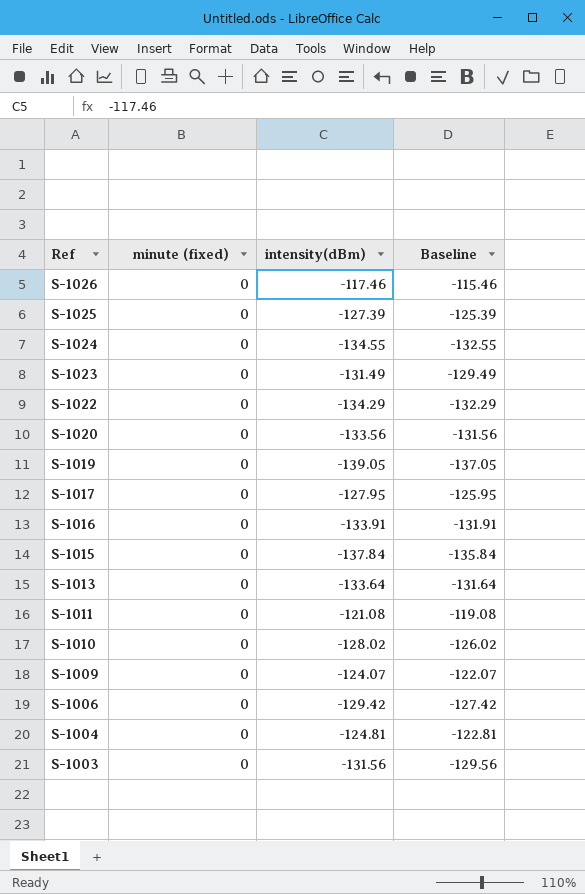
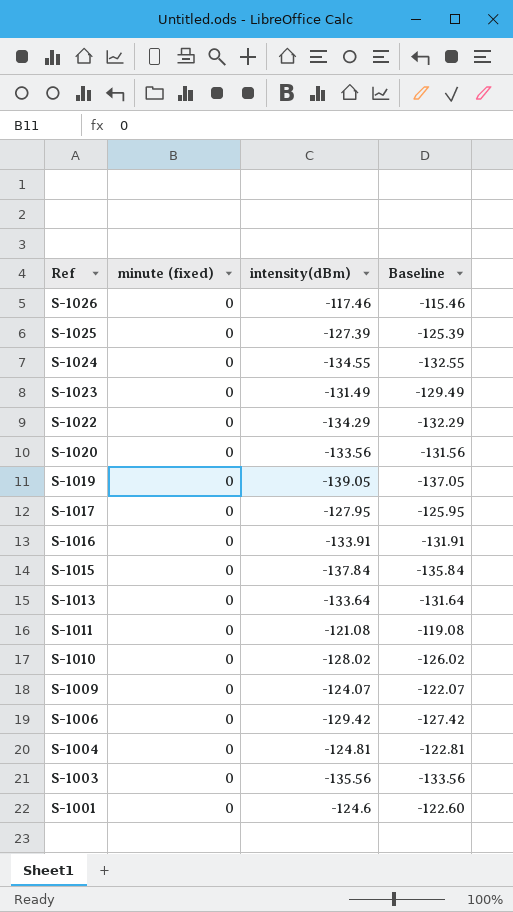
S-1003 | intensity(dBm): -131.56 -> -135.56
S-1003 | Baseline: -129.56 -> -133.56
row S-1001: none -> 0 | -124.6 | -122.60

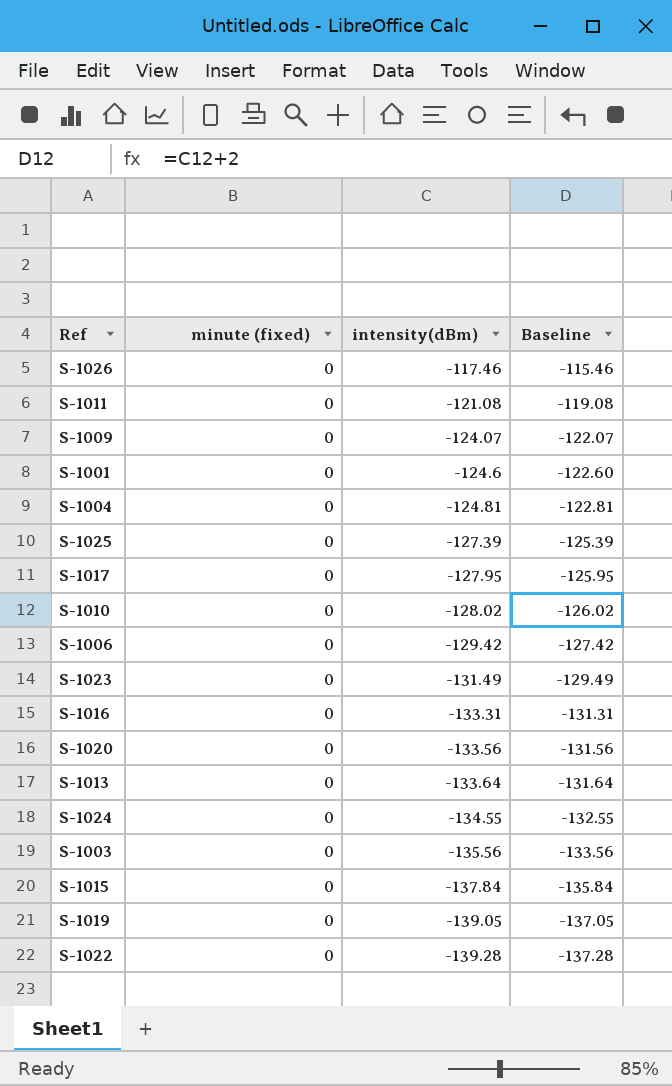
row order: Ref descending -> intensity(dBm) descending
S-1016 | intensity(dBm): -133.91 -> -133.31
S-1016 | Baseline: -131.91 -> -131.31
S-1022 | intensity(dBm): -134.29 -> -139.28
S-1022 | Baseline: -132.29 -> -137.28

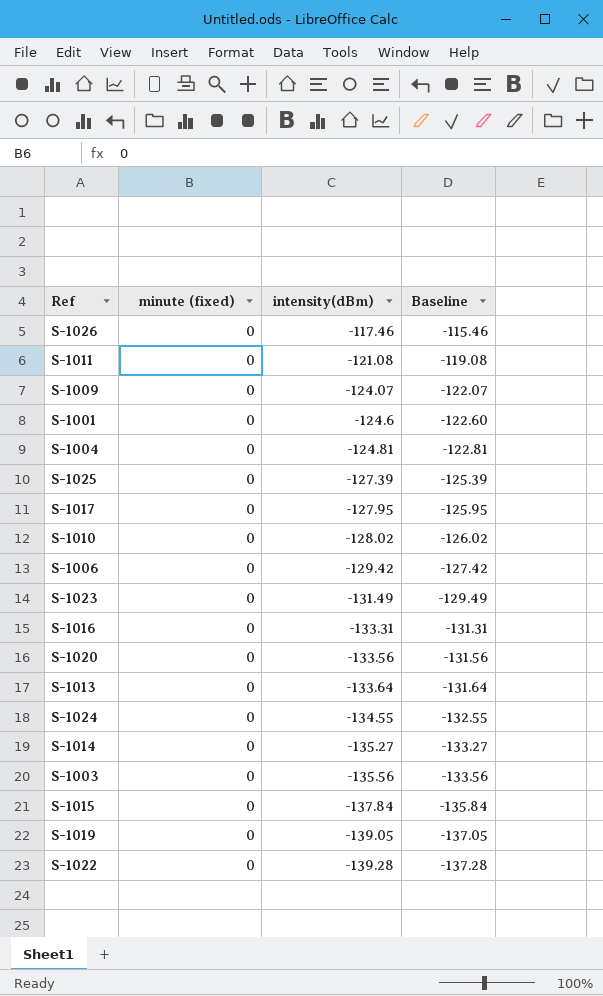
row S-1014: none -> 0 | -135.27 | -133.27

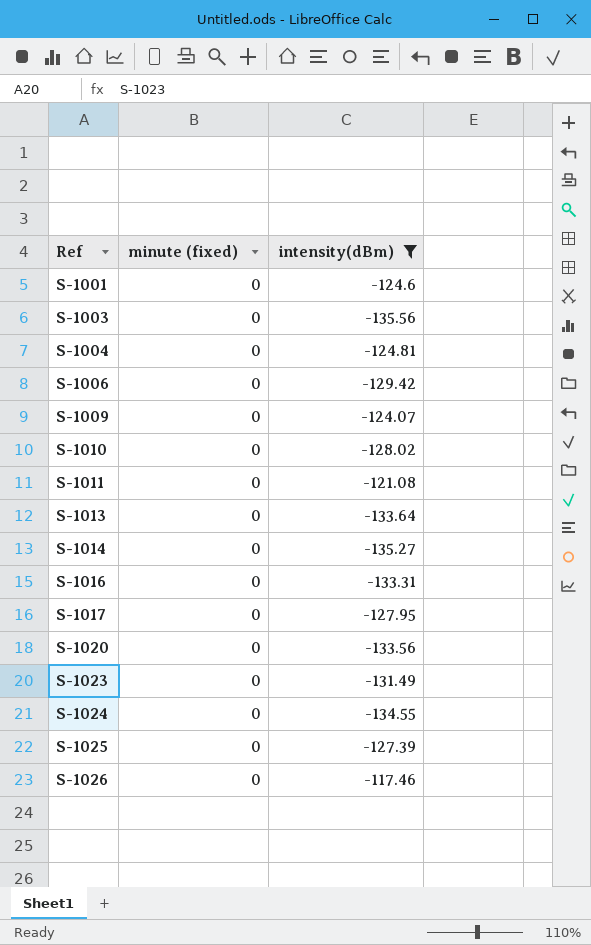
filter: none -> intensity(dBm) >= -135.56
row order: intensity(dBm) descending -> Ref ascending
column Baseline | formula: [intensity(dBm)] + 2 -> none

